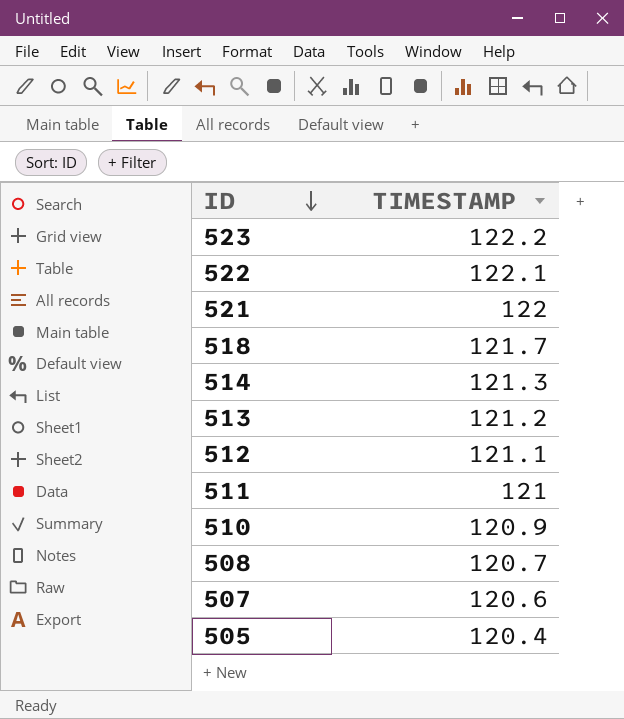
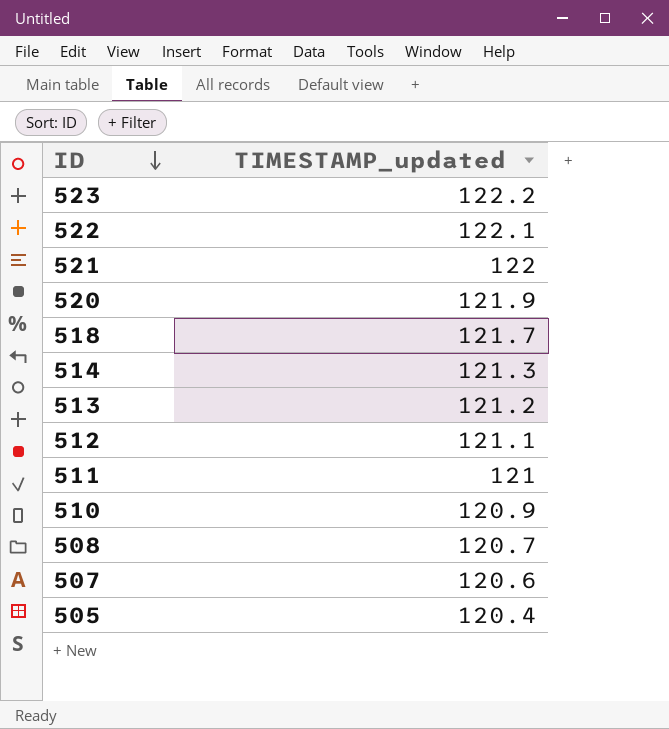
column name: TIMESTAMP -> TIMESTAMP_updated
row 520: none -> 121.9

